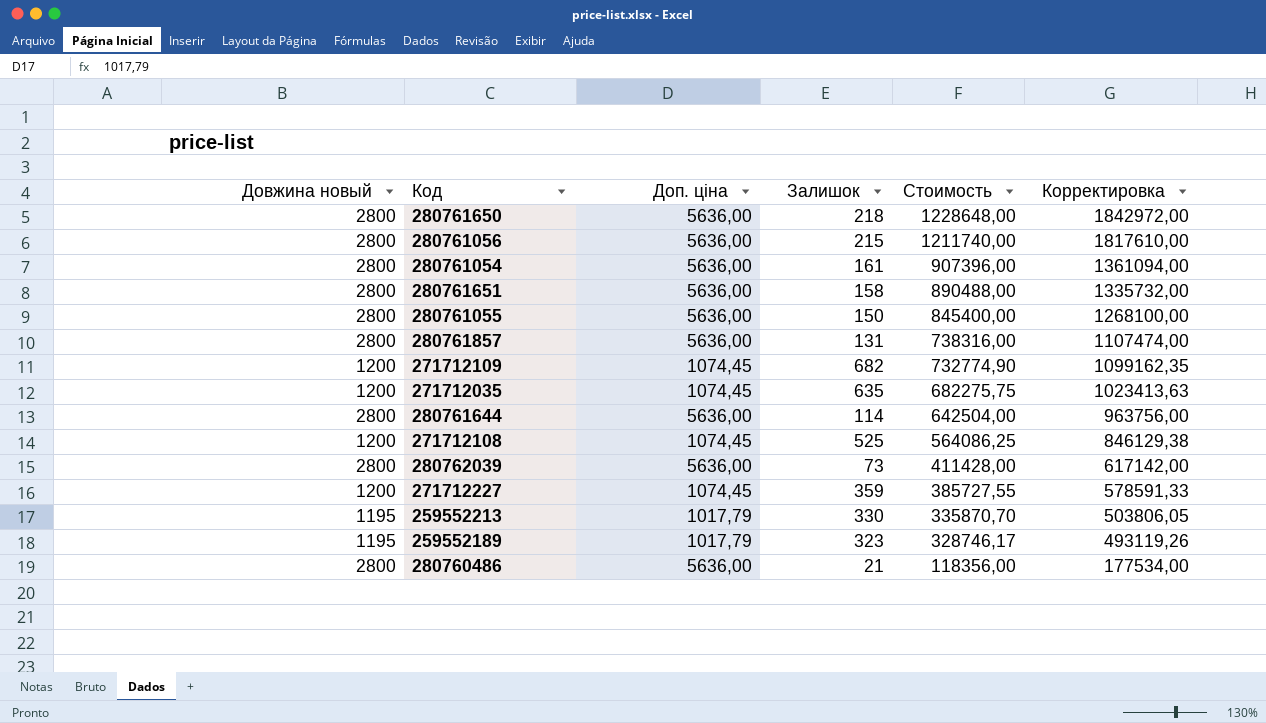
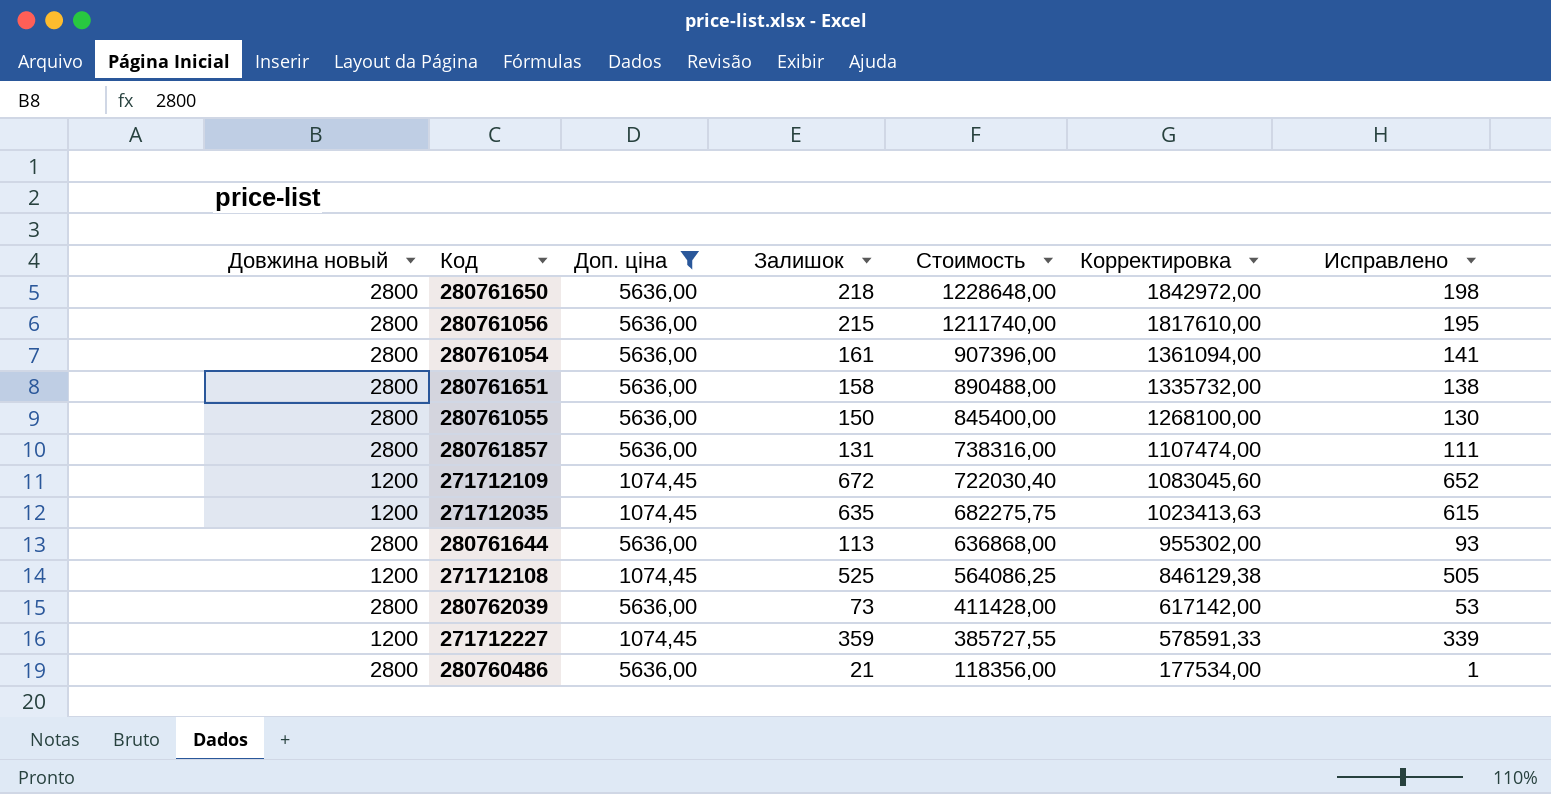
filter: none -> Доп. ціна != 1017,79
column Исправлено | formula: none -> [Залишок] - 20
271712109 | Залишок: 682 -> 672
271712109 | Стоимость: 732774,90 -> 722030,40
271712109 | Корректировка: 1099162,35 -> 1083045,60
280761644 | Залишок: 114 -> 113
280761644 | Стоимость: 642504,00 -> 636868,00
280761644 | Корректировка: 963756,00 -> 955302,00

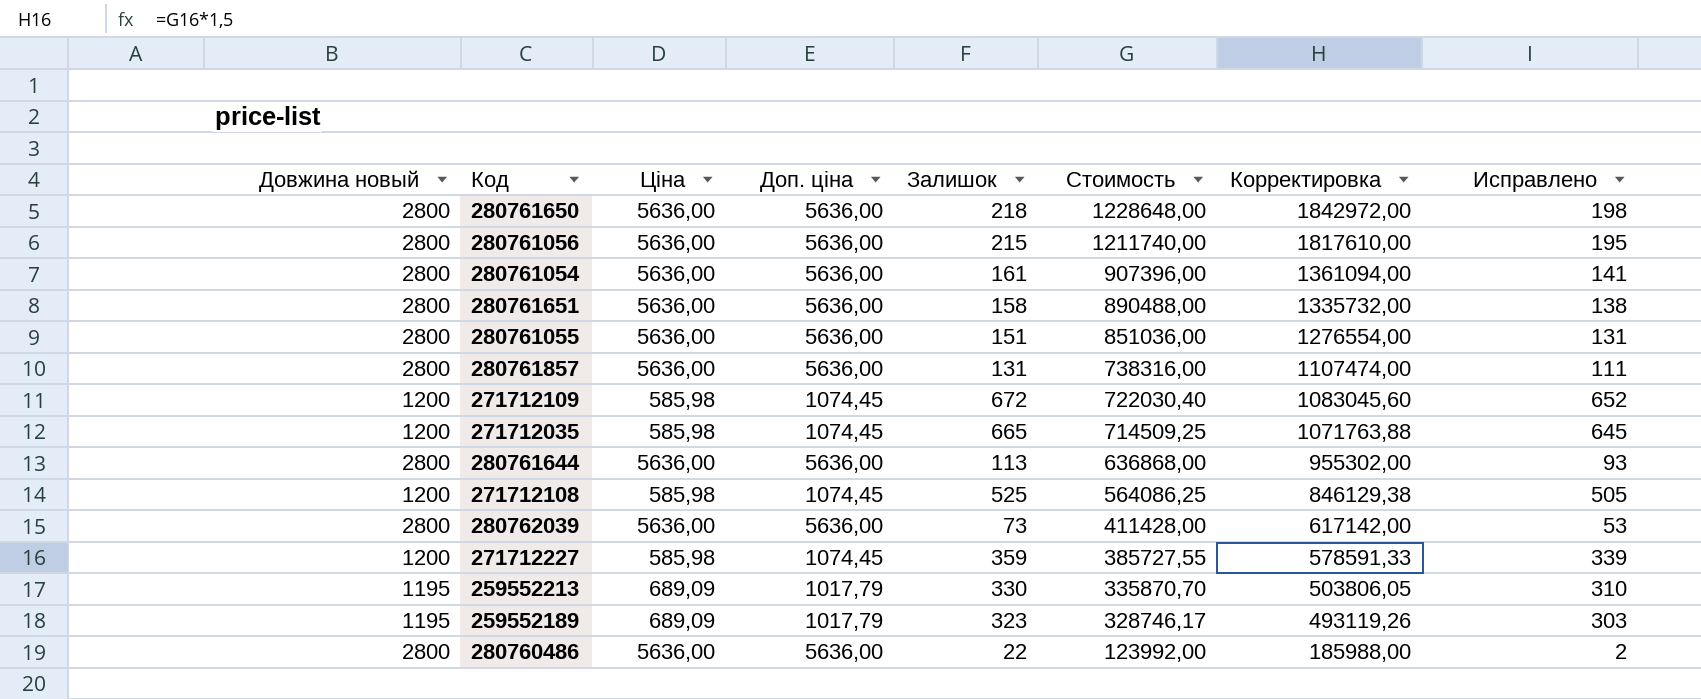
filter: Доп. ціна != 1017,79 -> none
column Ціна | position: none -> 3
280761055 | Залишок: 150 -> 151
280761055 | Стоимость: 845400,00 -> 851036,00
280761055 | Корректировка: 1268100,00 -> 1276554,00
280761055 | Исправлено: 130 -> 131
271712035 | Залишок: 635 -> 665
271712035 | Стоимость: 682275,75 -> 714509,25
271712035 | Корректировка: 1023413,63 -> 1071763,88
271712035 | Исправлено: 615 -> 645
280760486 | Залишок: 21 -> 22
280760486 | Стоимость: 118356,00 -> 123992,00
280760486 | Корректировка: 177534,00 -> 185988,00
280760486 | Исправлено: 1 -> 2

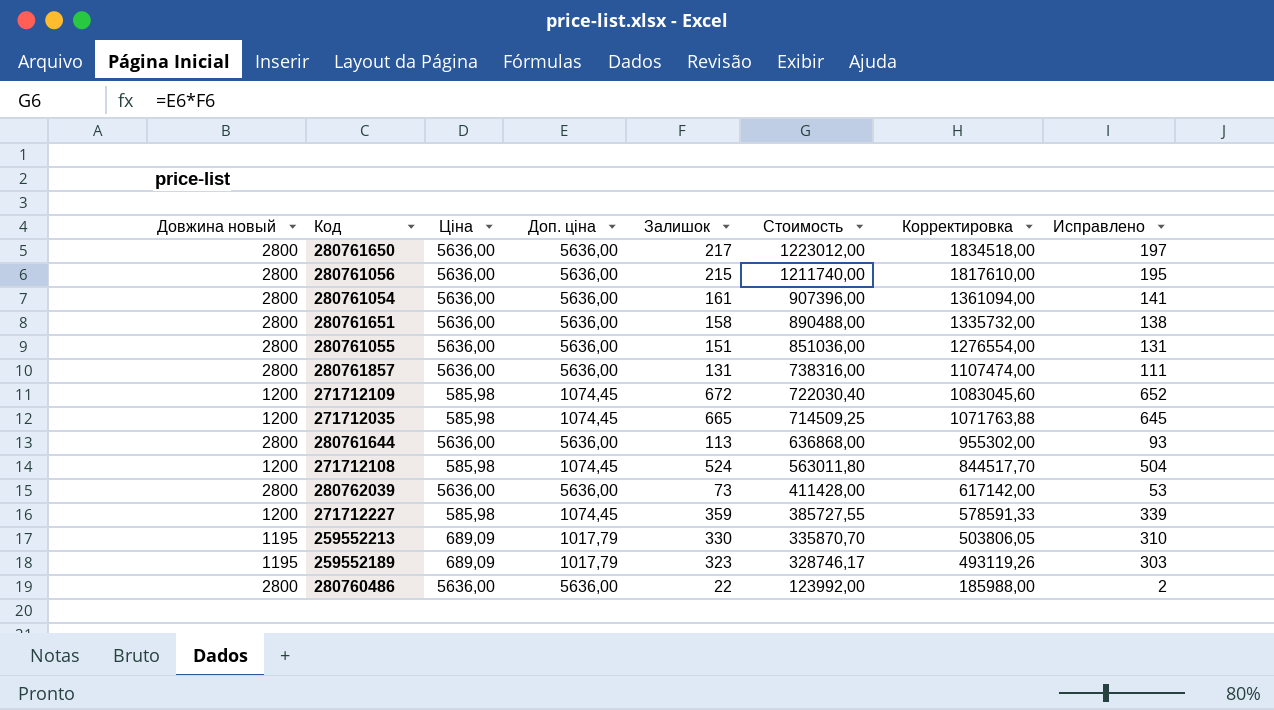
280761650 | Залишок: 218 -> 217
280761650 | Стоимость: 1228648,00 -> 1223012,00
280761650 | Корректировка: 1842972,00 -> 1834518,00
280761650 | Исправлено: 198 -> 197
271712108 | Залишок: 525 -> 524
271712108 | Стоимость: 564086,25 -> 563011,80
271712108 | Корректировка: 846129,38 -> 844517,70
271712108 | Исправлено: 505 -> 504

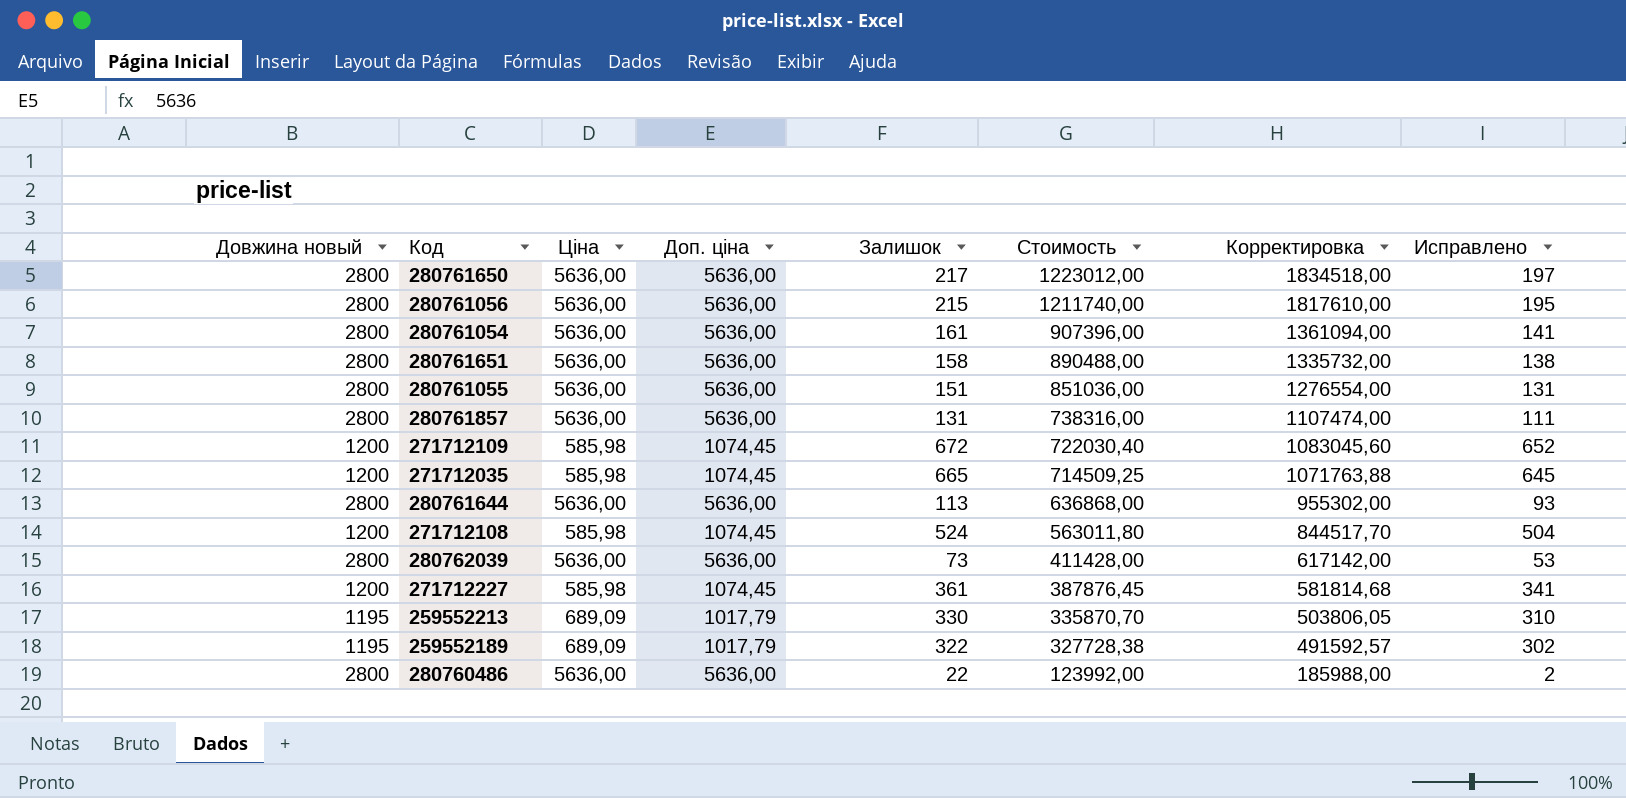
271712227 | Залишок: 359 -> 361
271712227 | Стоимость: 385727,55 -> 387876,45
271712227 | Корректировка: 578591,33 -> 581814,68
271712227 | Исправлено: 339 -> 341
259552189 | Залишок: 323 -> 322
259552189 | Стоимость: 328746,17 -> 327728,38
259552189 | Корректировка: 493119,26 -> 491592,57
259552189 | Исправлено: 303 -> 302

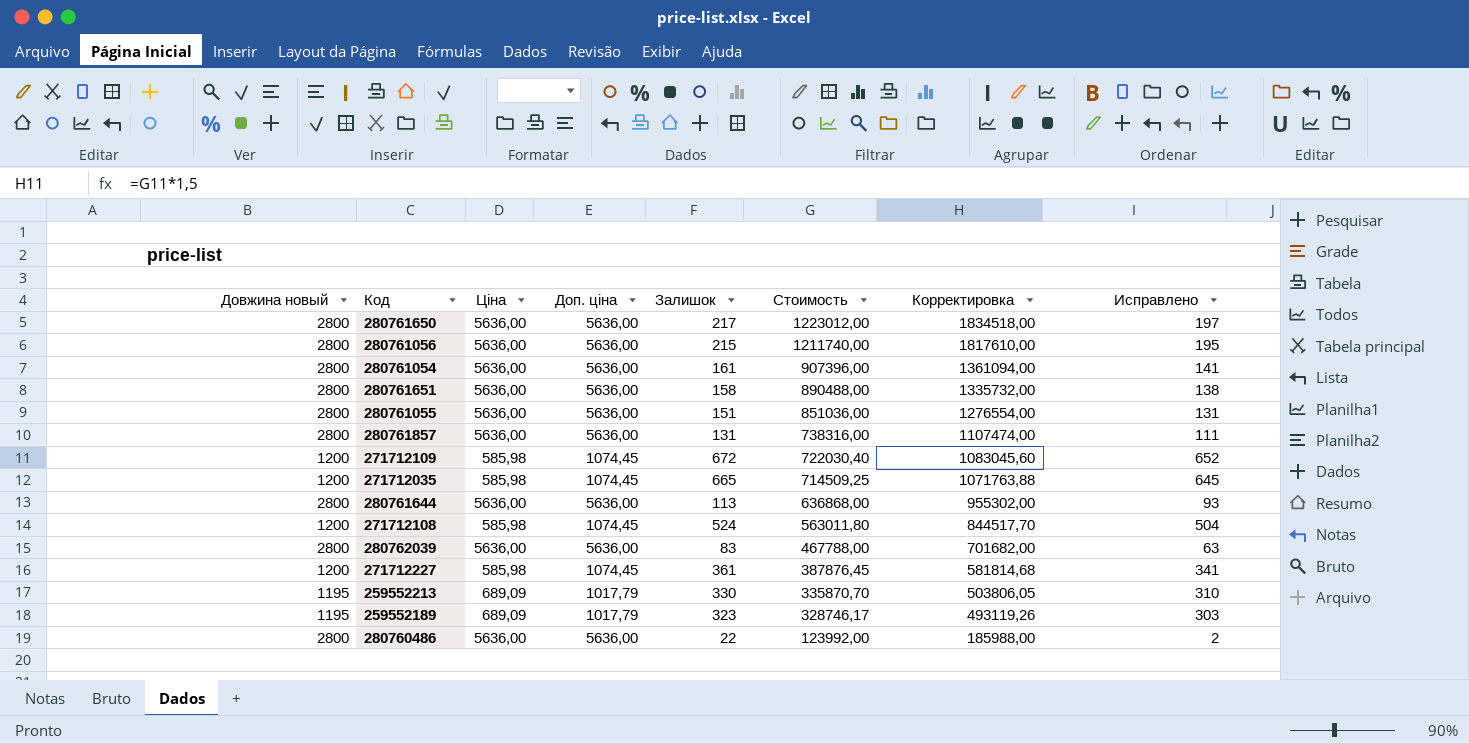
280762039 | Залишок: 73 -> 83
280762039 | Стоимость: 411428,00 -> 467788,00
280762039 | Корректировка: 617142,00 -> 701682,00
280762039 | Исправлено: 53 -> 63
259552189 | Залишок: 322 -> 323
259552189 | Стоимость: 327728,38 -> 328746,17
259552189 | Корректировка: 491592,57 -> 493119,26
259552189 | Исправлено: 302 -> 303

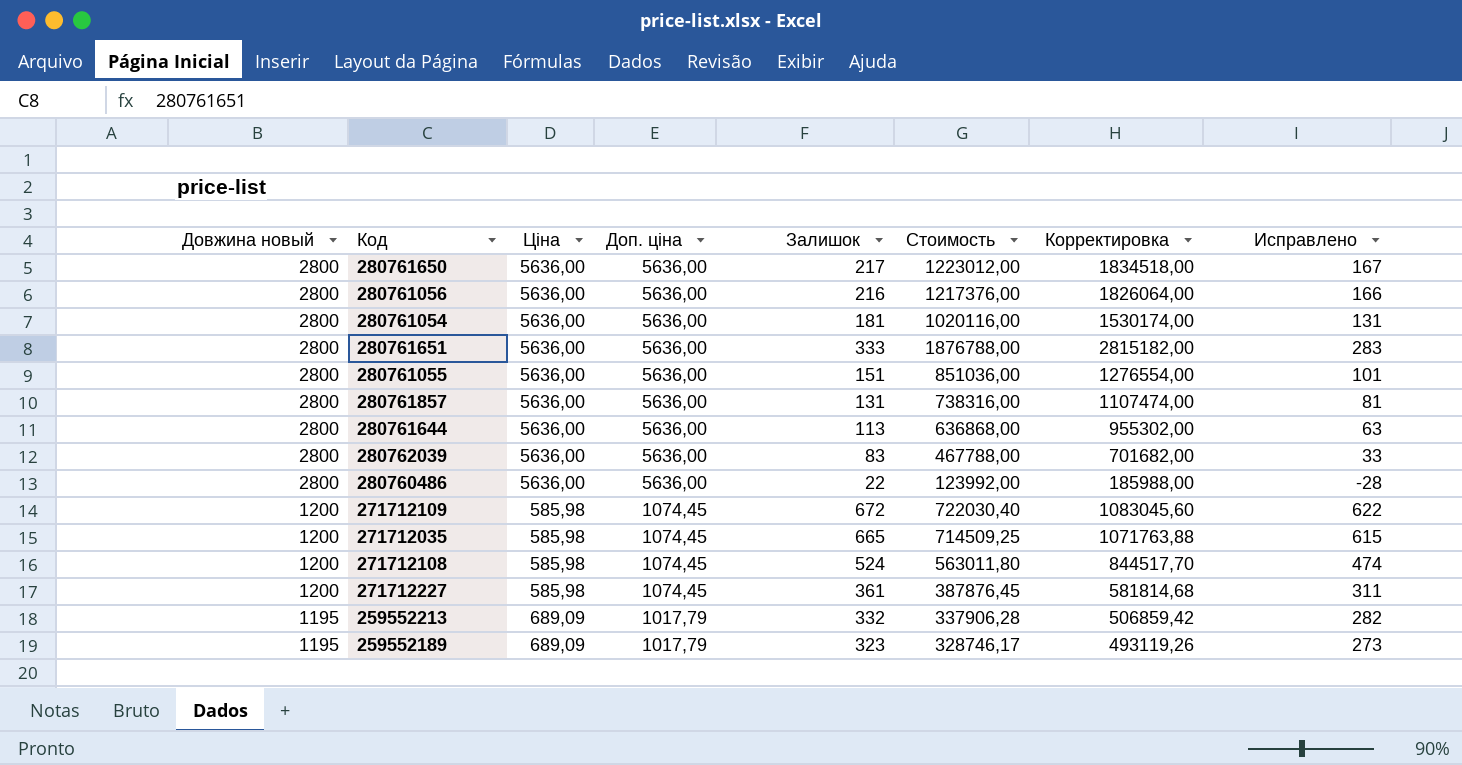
row order: Стоимость descending -> Довжина новый descending
column Исправлено | formula: [Залишок] - 20 -> [Залишок] - 50
280761056 | Залишок: 215 -> 216
280761056 | Стоимость: 1211740,00 -> 1217376,00
280761056 | Корректировка: 1817610,00 -> 1826064,00
280761054 | Залишок: 161 -> 181
280761054 | Стоимость: 907396,00 -> 1020116,00
280761054 | Корректировка: 1361094,00 -> 1530174,00
280761651 | Залишок: 158 -> 333
280761651 | Стоимость: 890488,00 -> 1876788,00
280761651 | Корректировка: 1335732,00 -> 2815182,00
259552213 | Залишок: 330 -> 332
259552213 | Стоимость: 335870,70 -> 337906,28
259552213 | Корректировка: 503806,05 -> 506859,42

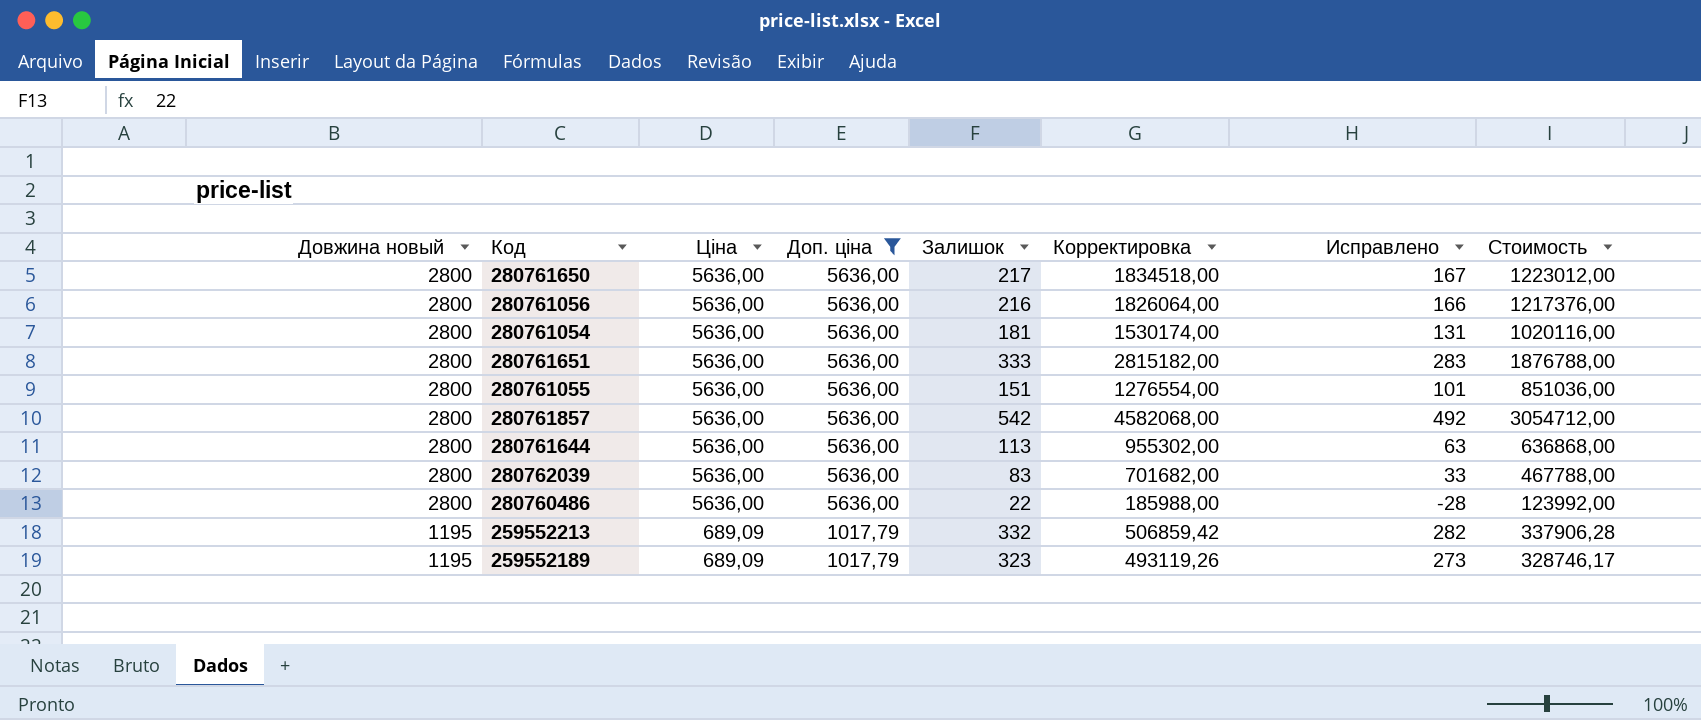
filter: none -> Доп. ціна != 1074,45
column Стоимость | position: 6 -> 8
280761857 | Залишок: 131 -> 542
280761857 | Корректировка: 1107474,00 -> 4582068,00
280761857 | Исправлено: 81 -> 492
280761857 | Стоимость: 738316,00 -> 3054712,00

